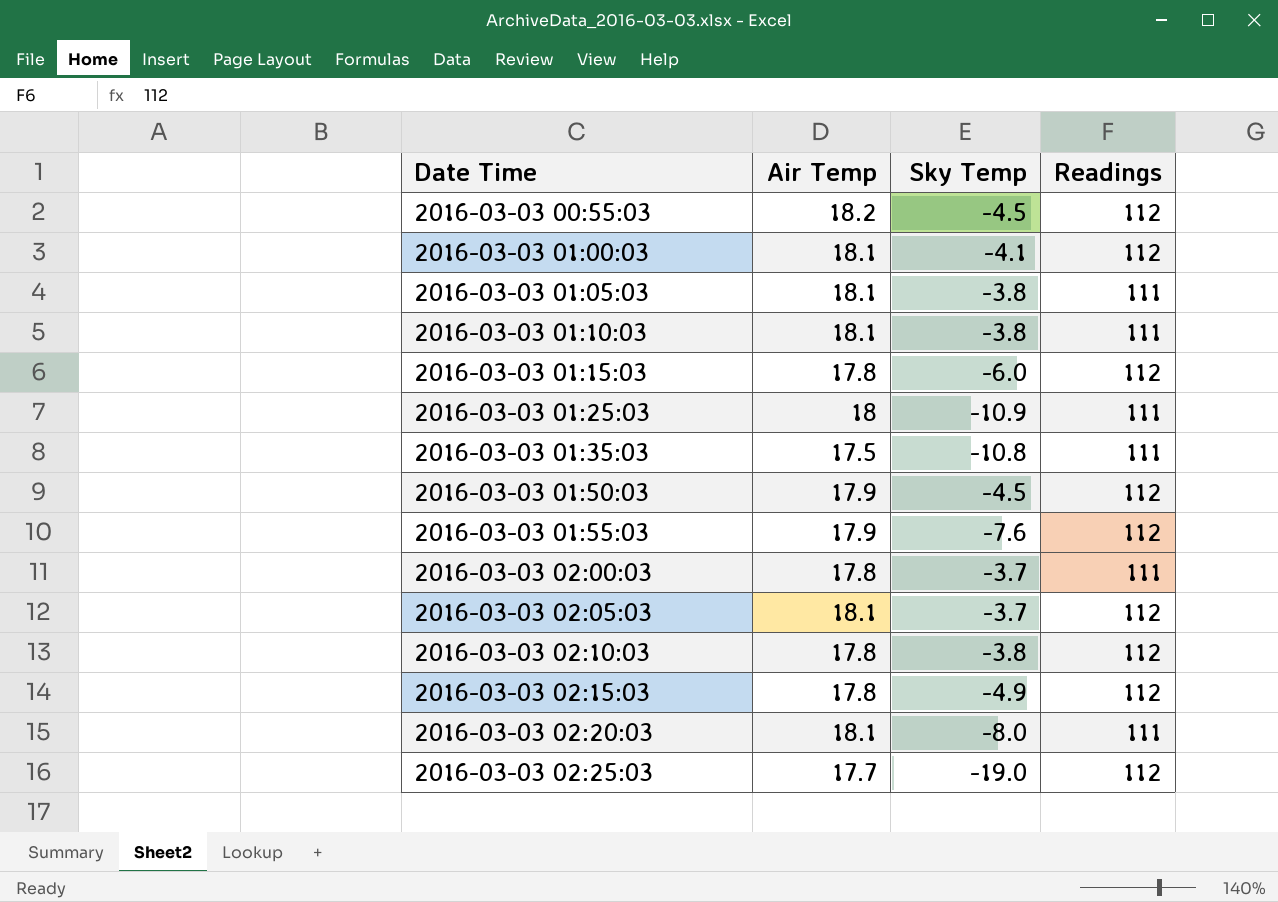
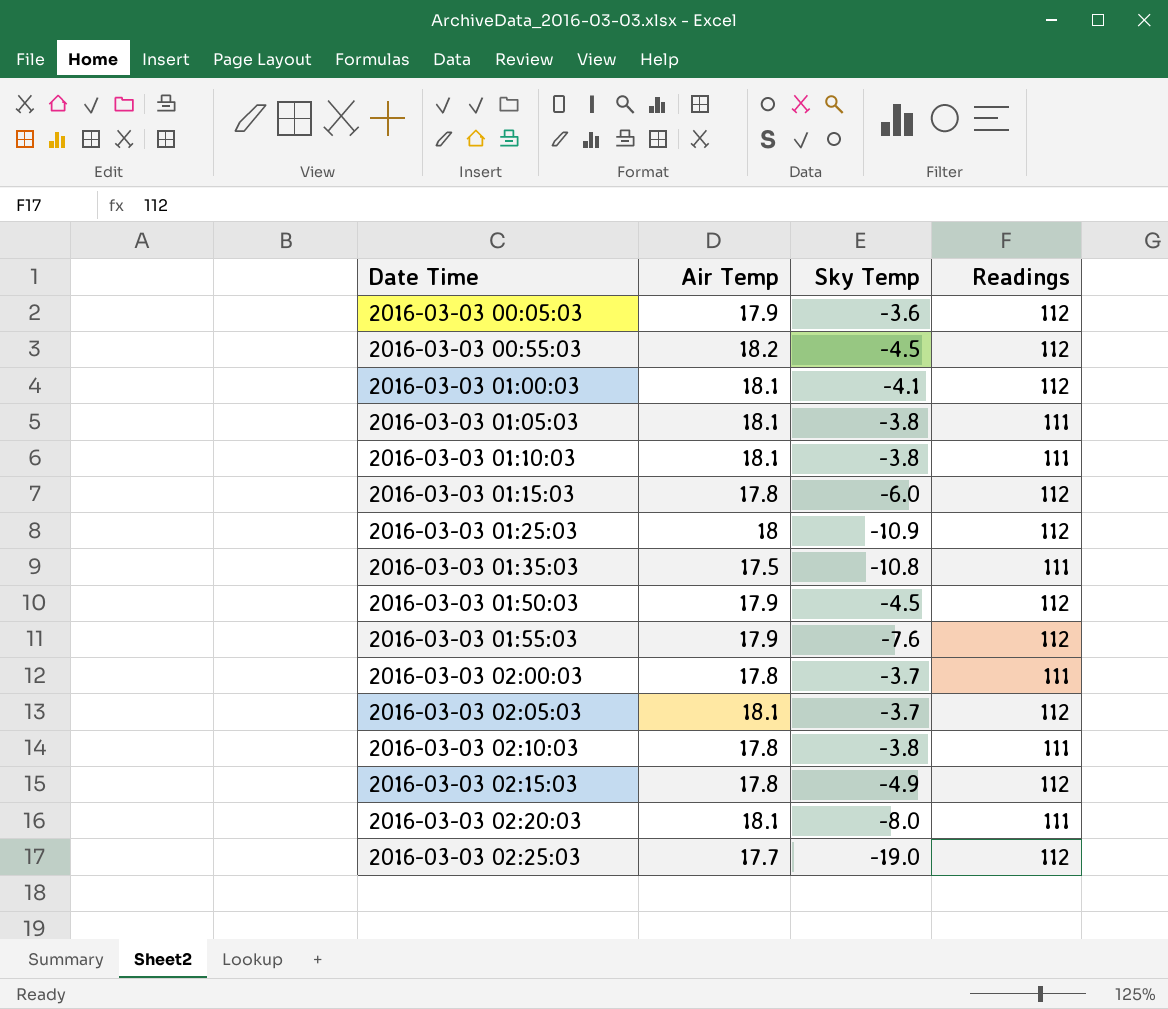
row 2016-03-03 00:05:03: none -> 17.9 | -3.6 | 112
2016-03-03 01:25:03 | Readings: 111 -> 112
2016-03-03 02:10:03 | Readings: 112 -> 111

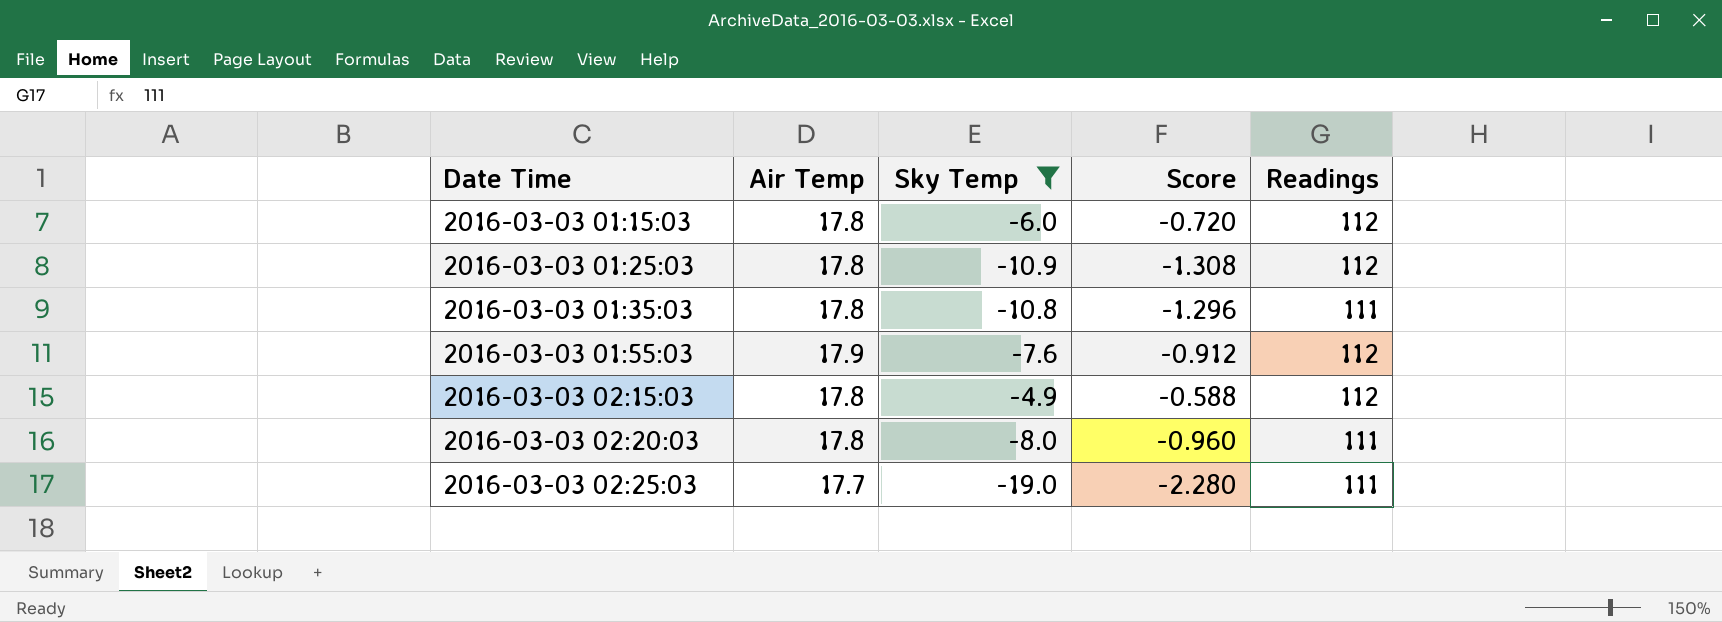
filter: none -> Sky Temp <= -4.9
column Score | formula: none -> [Sky Temp] * 0.12
2016-03-03 01:25:03 | Air Temp: 18 -> 17.8
2016-03-03 01:35:03 | Air Temp: 17.5 -> 17.8
2016-03-03 02:20:03 | Air Temp: 18.1 -> 17.8
2016-03-03 02:25:03 | Readings: 112 -> 111

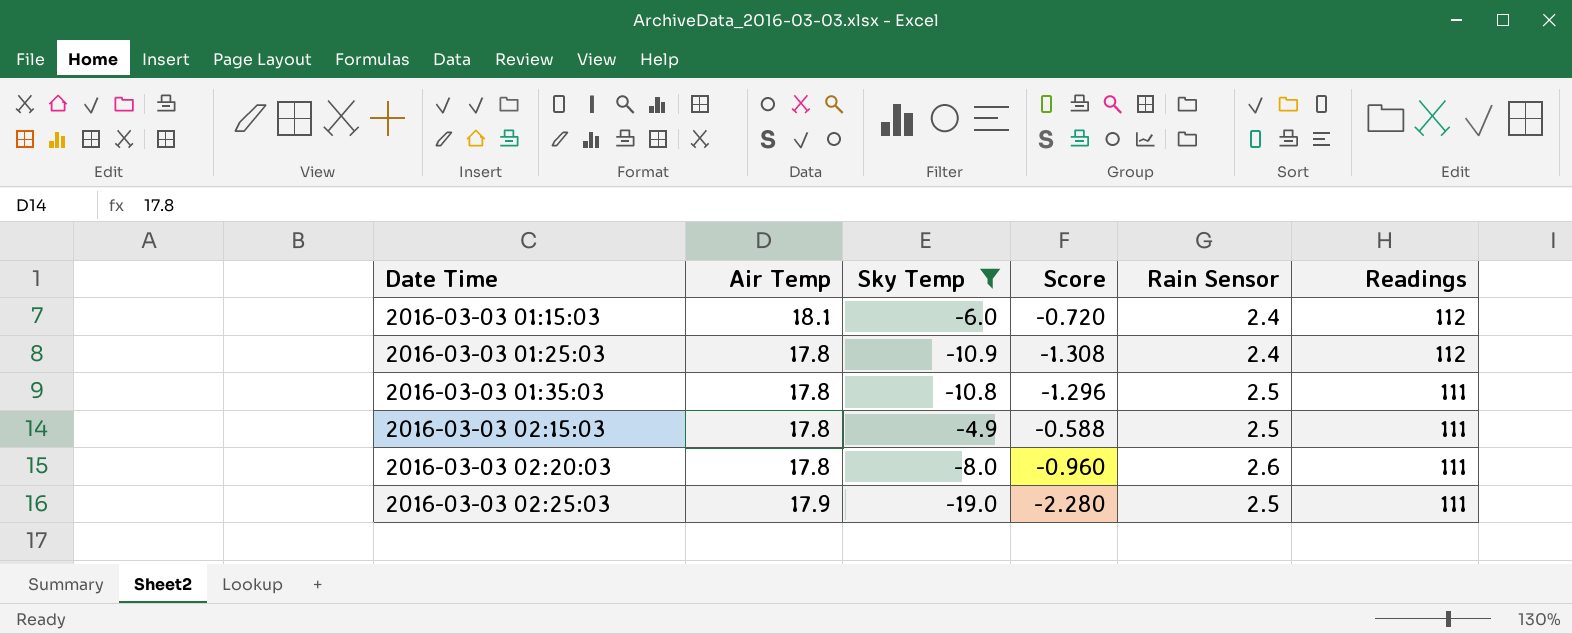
column Rain Sensor | position: none -> 5
row 2016-03-03 01:55:03: 17.9 | -7.6 | -0.912 | 112 -> none
2016-03-03 01:15:03 | Air Temp: 17.8 -> 18.1
2016-03-03 02:15:03 | Readings: 112 -> 111
2016-03-03 02:25:03 | Air Temp: 17.7 -> 17.9

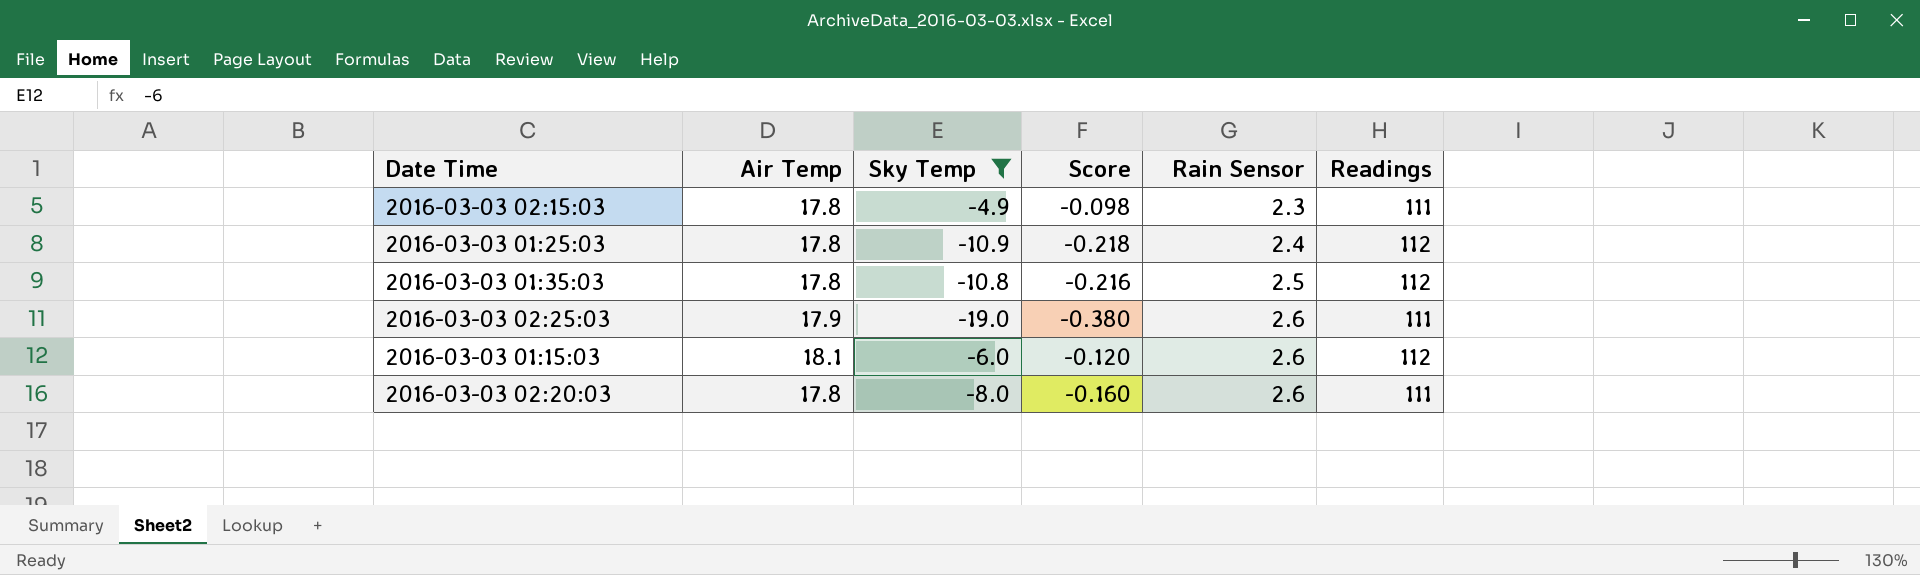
row order: Date Time ascending -> Rain Sensor ascending
column Score | formula: [Sky Temp] * 0.12 -> [Sky Temp] * 0.02
2016-03-03 02:15:03 | Rain Sensor: 2.5 -> 2.3
2016-03-03 01:35:03 | Readings: 111 -> 112
2016-03-03 02:25:03 | Rain Sensor: 2.5 -> 2.6
2016-03-03 01:15:03 | Rain Sensor: 2.4 -> 2.6

